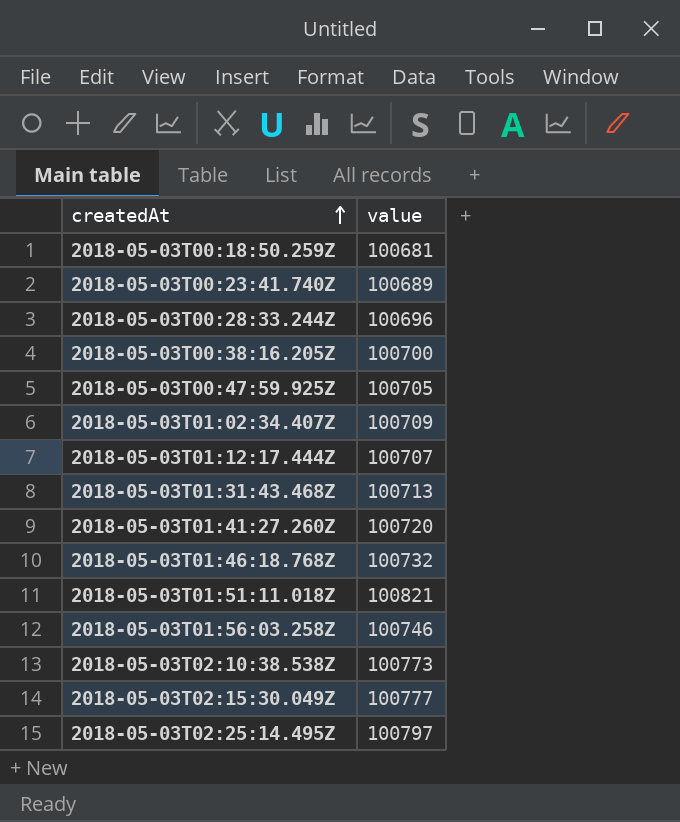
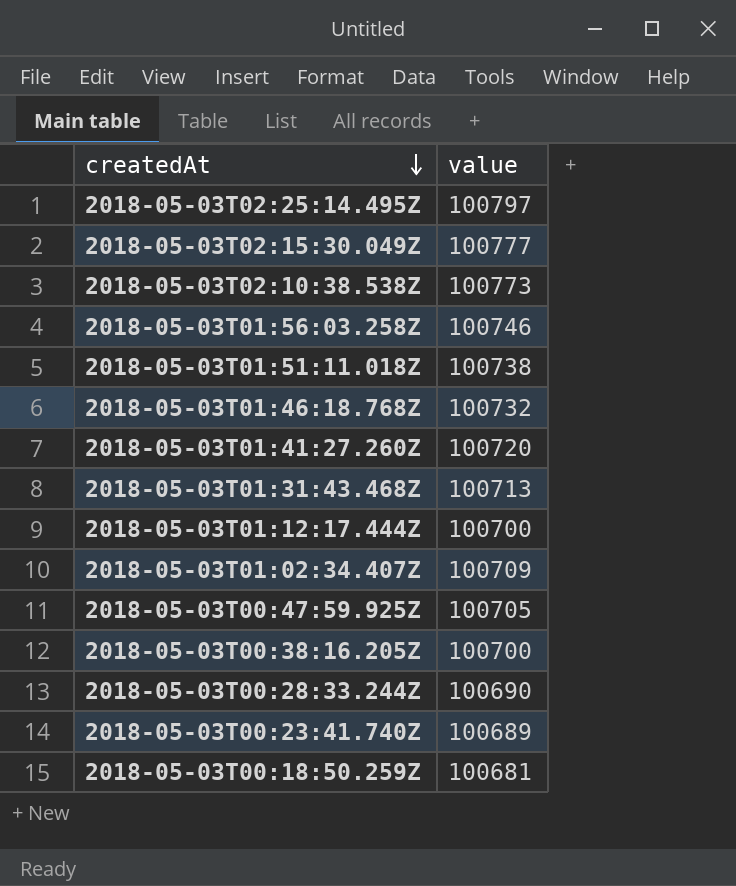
row order: createdAt ascending -> createdAt descending
2018-05-03T01:51:11.018Z | value: 100821 -> 100738
2018-05-03T01:12:17.444Z | value: 100707 -> 100700
2018-05-03T00:28:33.244Z | value: 100696 -> 100690

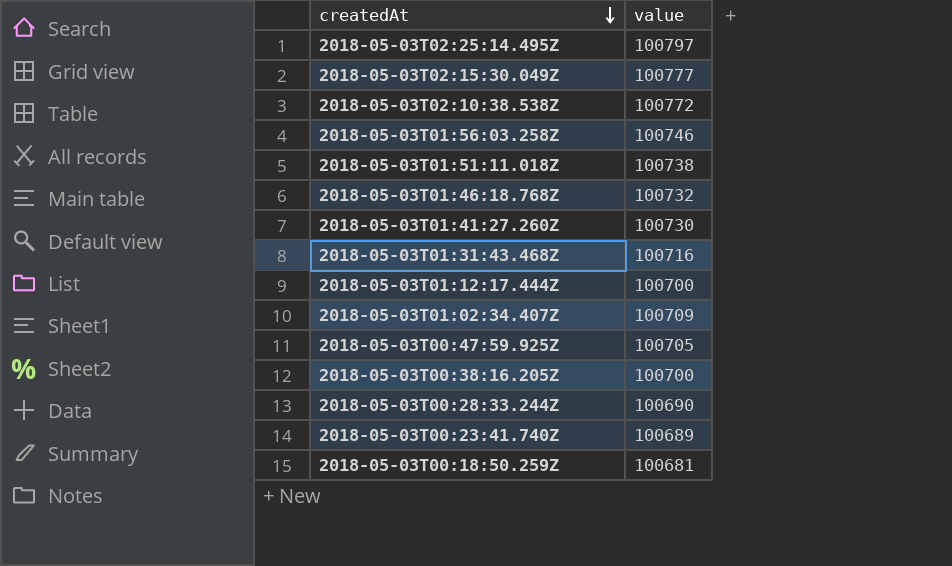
2018-05-03T02:10:38.538Z | value: 100773 -> 100772
2018-05-03T01:41:27.260Z | value: 100720 -> 100730
2018-05-03T01:31:43.468Z | value: 100713 -> 100716

